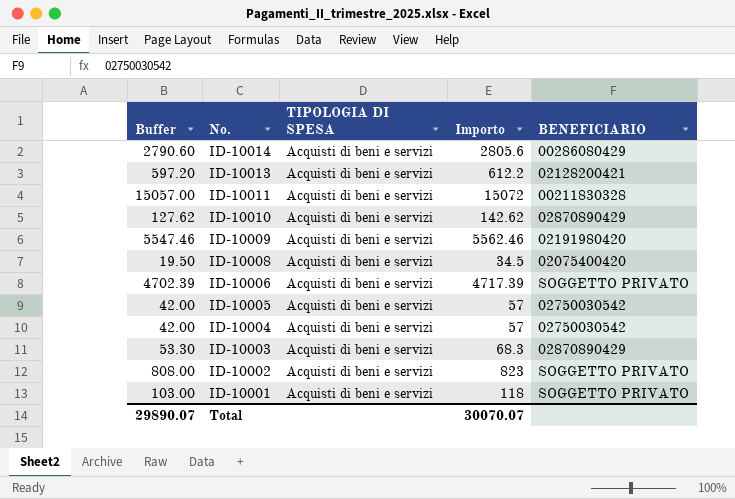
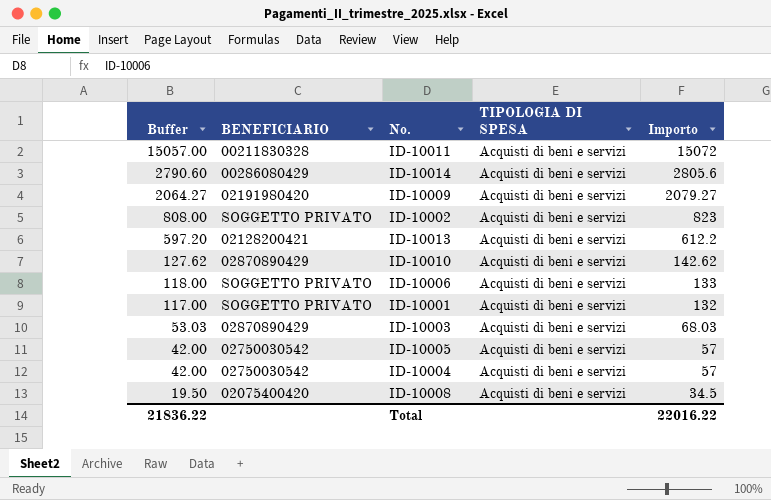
row order: No. descending -> Buffer descending
column BENEFICIARIO | position: 5 -> 2
ID-10009 | Buffer: 5547.46 -> 2064.27
ID-10009 | Importo: 5562.46 -> 2079.27
ID-10006 | Buffer: 4702.39 -> 118.00
ID-10006 | Importo: 4717.39 -> 133
ID-10001 | Buffer: 103.00 -> 117.00
ID-10001 | Importo: 118 -> 132
ID-10003 | Buffer: 53.30 -> 53.03
ID-10003 | Importo: 68.3 -> 68.03
Total | Buffer: 29890.07 -> 21836.22
Total | Importo: 30070.07 -> 22016.22

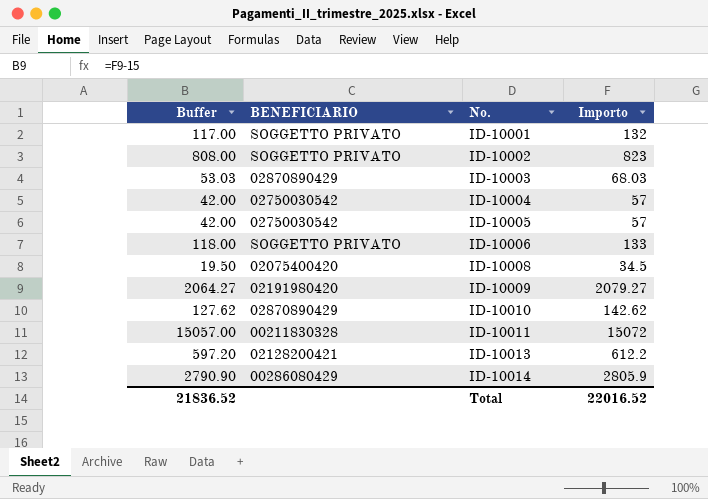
row order: Buffer descending -> No. ascending
column TIPOLOGIA DI SPESA | position: 4 -> none
ID-10014 | Buffer: 2790.60 -> 2790.90
ID-10014 | Importo: 2805.6 -> 2805.9
Total | Buffer: 21836.22 -> 21836.52
Total | Importo: 22016.22 -> 22016.52

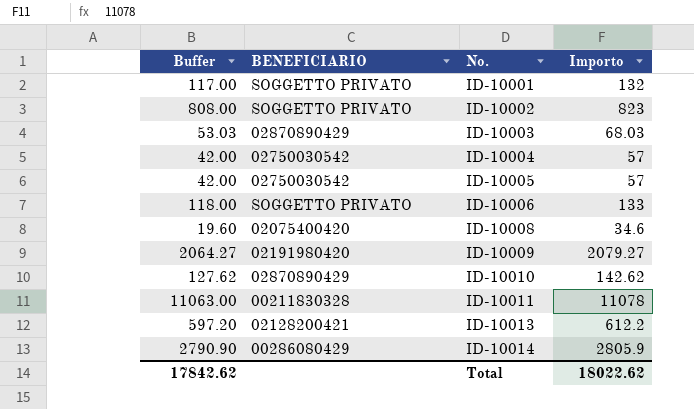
ID-10008 | Buffer: 19.50 -> 19.60
ID-10008 | Importo: 34.5 -> 34.6
ID-10011 | Buffer: 15057.00 -> 11063.00
ID-10011 | Importo: 15072 -> 11078
Total | Buffer: 21836.52 -> 17842.62
Total | Importo: 22016.52 -> 18022.62

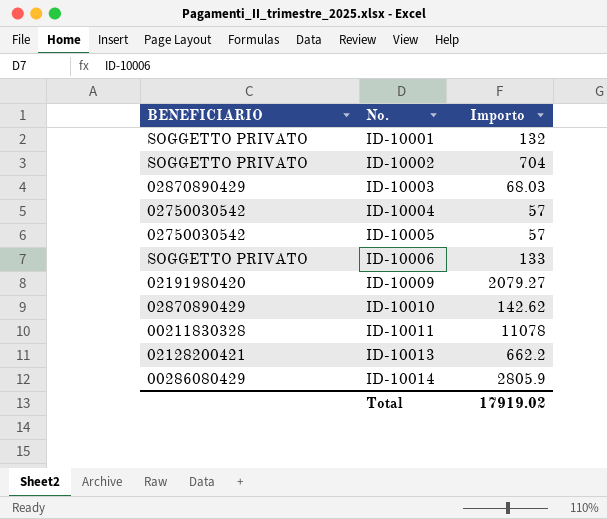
column Buffer | formula: [Importo] - 15 -> none
row ID-10008: 19.60 | 02075400420 | 34.6 -> none
ID-10002 | Importo: 823 -> 704
ID-10013 | Importo: 612.2 -> 662.2
Total | Importo: 18022.62 -> 17919.02

